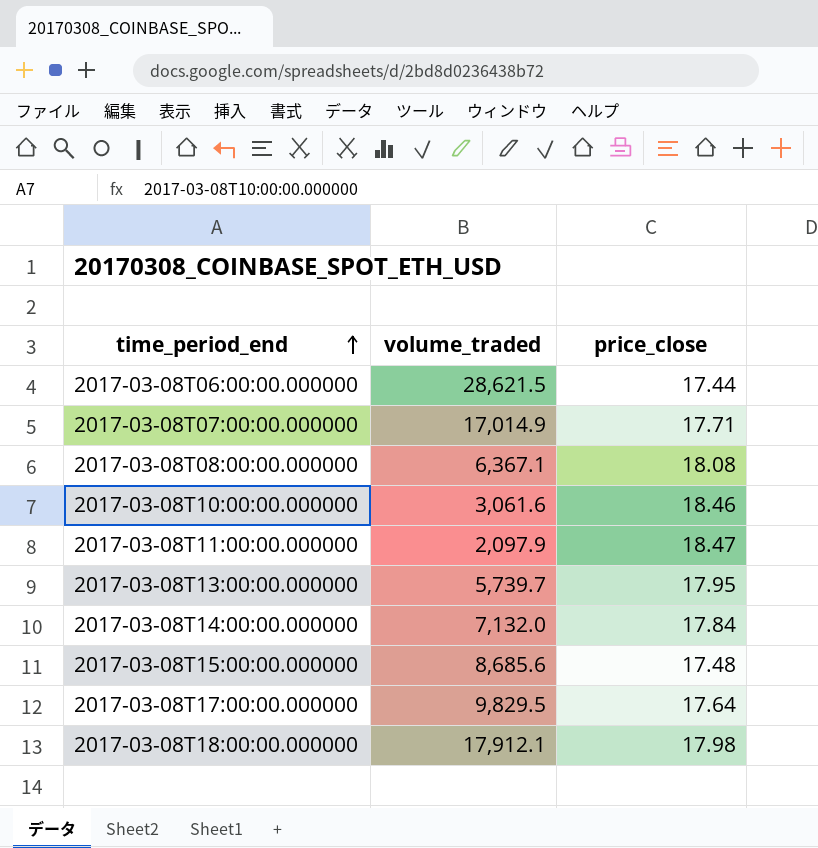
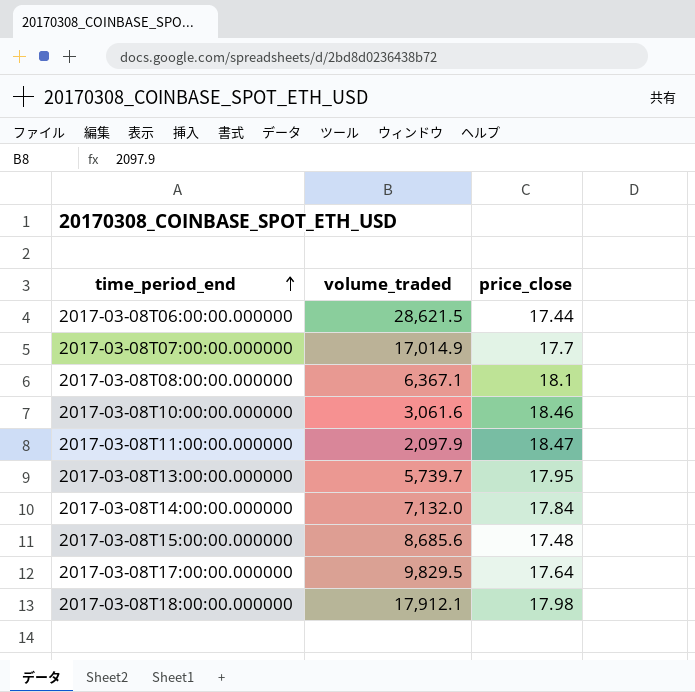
2017-03-08T07:00:00.000000 | price_close: 17.71 -> 17.7
2017-03-08T08:00:00.000000 | price_close: 18.08 -> 18.1

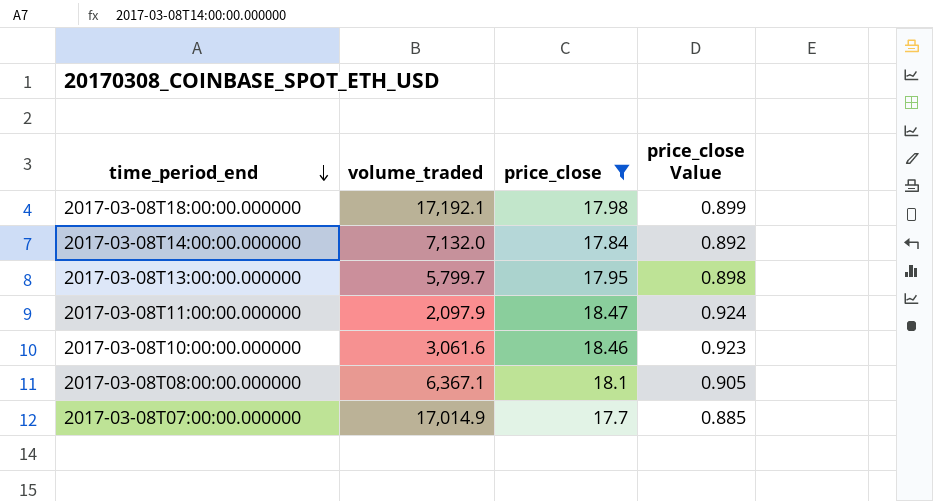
filter: none -> price_close >= 17.7
row order: time_period_end ascending -> time_period_end descending
column price_close Value | formula: none -> [price_close] * 0.05
2017-03-08T18:00:00.000000 | volume_traded: 17,912.1 -> 17,192.1
2017-03-08T13:00:00.000000 | volume_traded: 5,739.7 -> 5,799.7

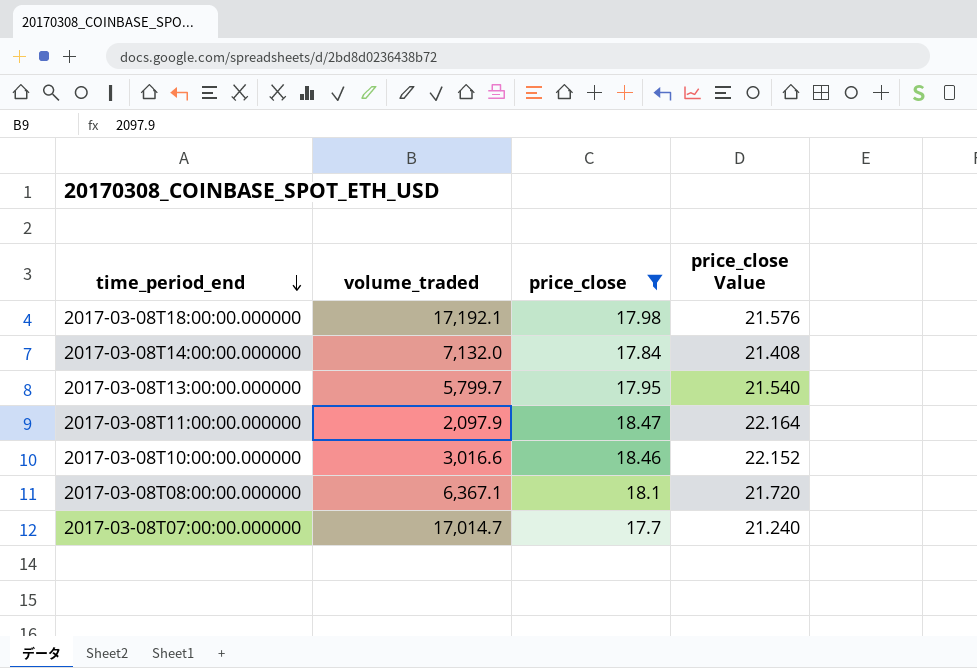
column price_close Value | formula: [price_close] * 0.05 -> [price_close] * 1.2
2017-03-08T10:00:00.000000 | volume_traded: 3,061.6 -> 3,016.6
2017-03-08T07:00:00.000000 | volume_traded: 17,014.9 -> 17,014.7

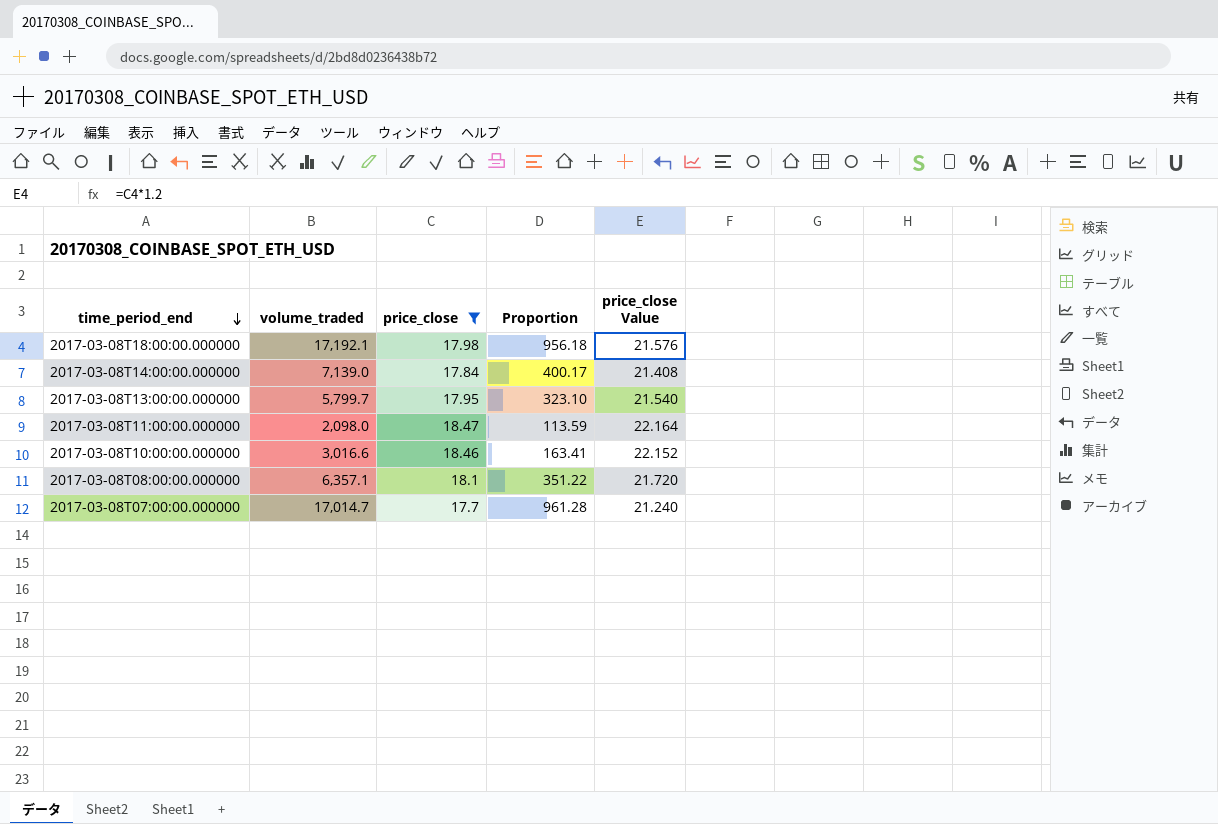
column Proportion | formula: none -> [volume_traded] / [price_close]
2017-03-08T14:00:00.000000 | volume_traded: 7,132.0 -> 7,139.0
2017-03-08T11:00:00.000000 | volume_traded: 2,097.9 -> 2,098.0
2017-03-08T08:00:00.000000 | volume_traded: 6,367.1 -> 6,357.1

